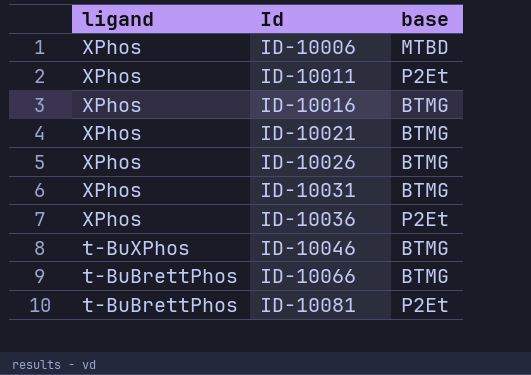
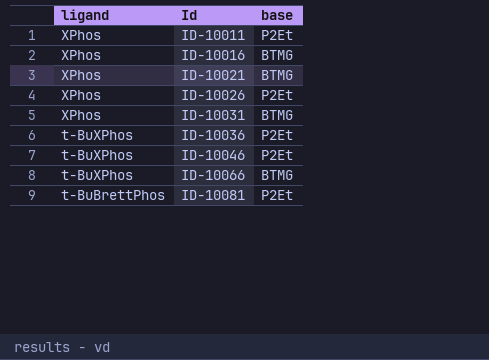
row ID-10006: XPhos | MTBD -> none
ID-10026 | base: BTMG -> P2Et
ID-10036 | ligand: XPhos -> t-BuXPhos
ID-10046 | base: BTMG -> P2Et
ID-10066 | ligand: t-BuBrettPhos -> t-BuXPhos

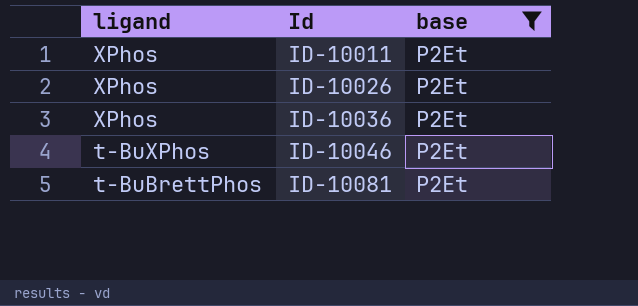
filter: none -> base = P2Et
ID-10036 | ligand: t-BuXPhos -> XPhos

